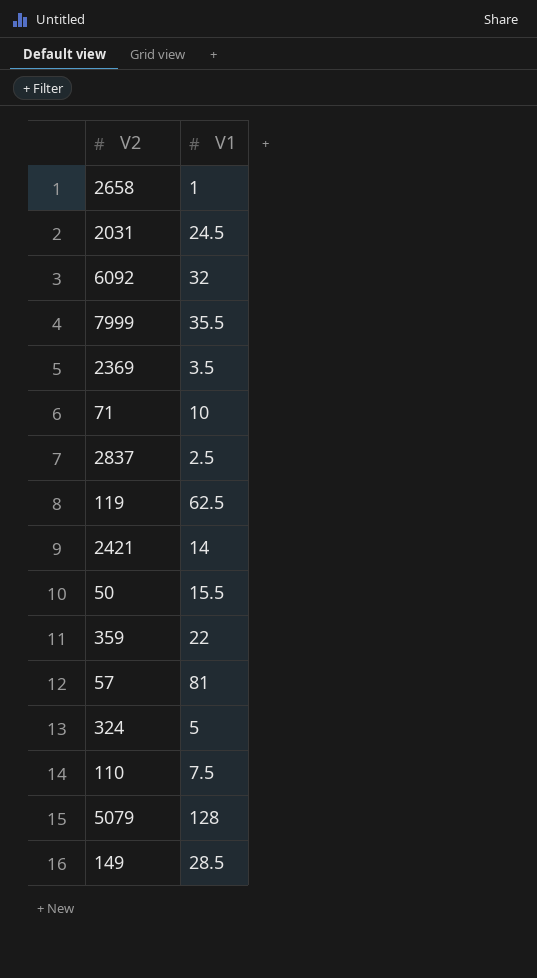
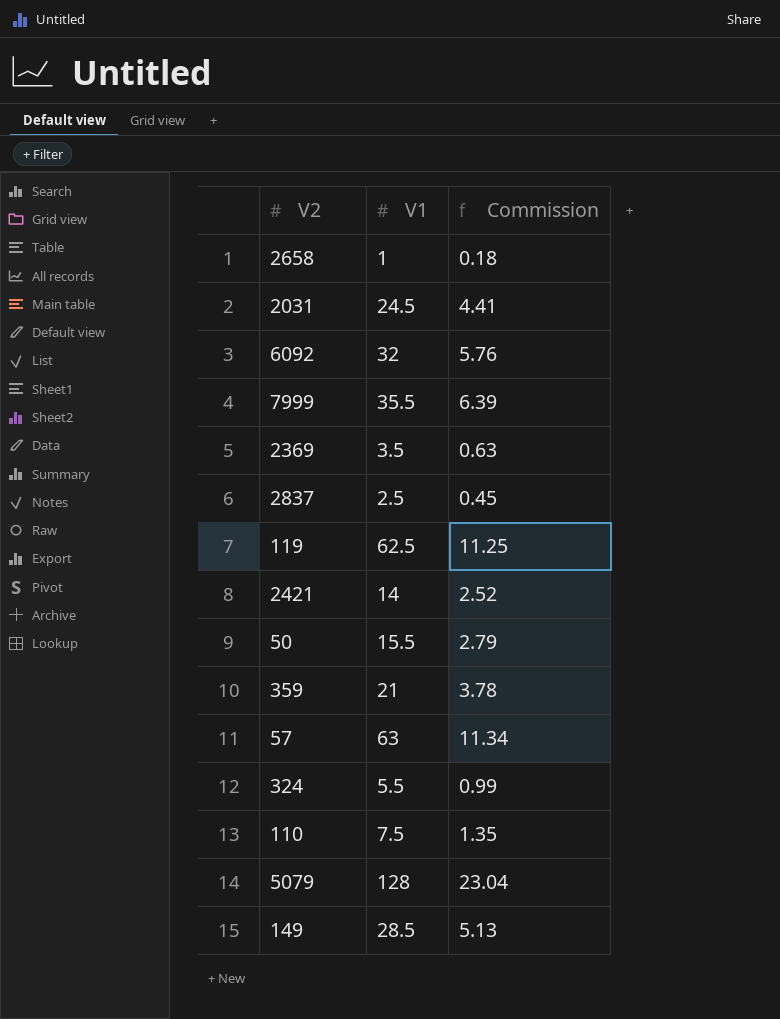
column Commission | formula: none -> [V1] * 0.18
row 71: 10 -> none
359 | V1: 22 -> 21
57 | V1: 81 -> 63
324 | V1: 5 -> 5.5

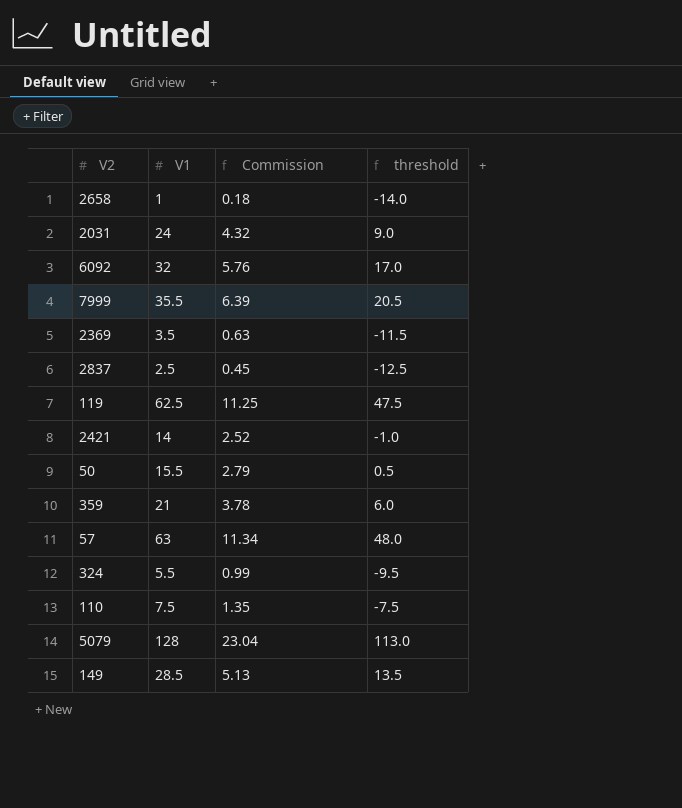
column threshold | formula: none -> [V1] - 15
2031 | V1: 24.5 -> 24
2031 | Commission: 4.41 -> 4.32

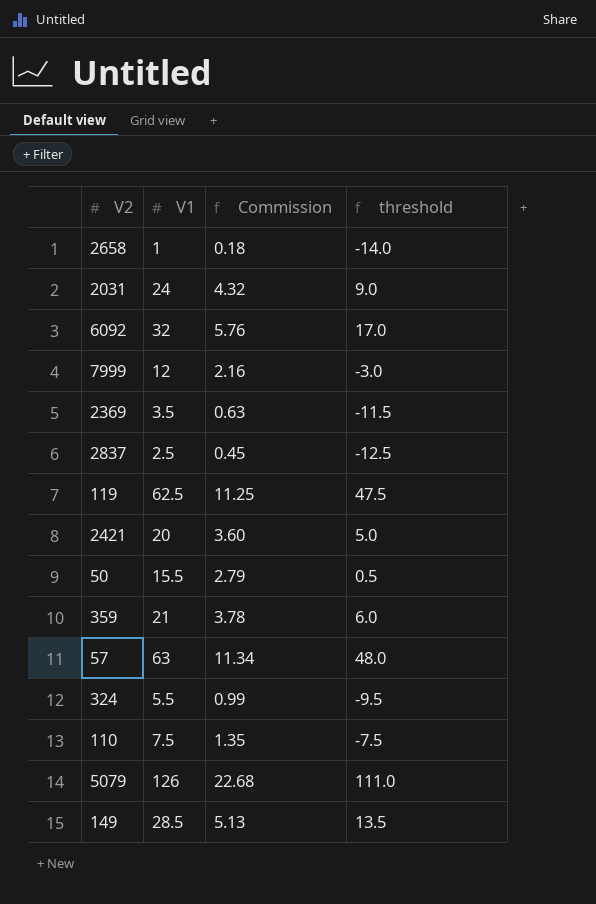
7999 | V1: 35.5 -> 12
7999 | Commission: 6.39 -> 2.16
7999 | threshold: 20.5 -> -3.0
2421 | V1: 14 -> 20
2421 | Commission: 2.52 -> 3.60
2421 | threshold: -1.0 -> 5.0
5079 | V1: 128 -> 126
5079 | Commission: 23.04 -> 22.68
5079 | threshold: 113.0 -> 111.0

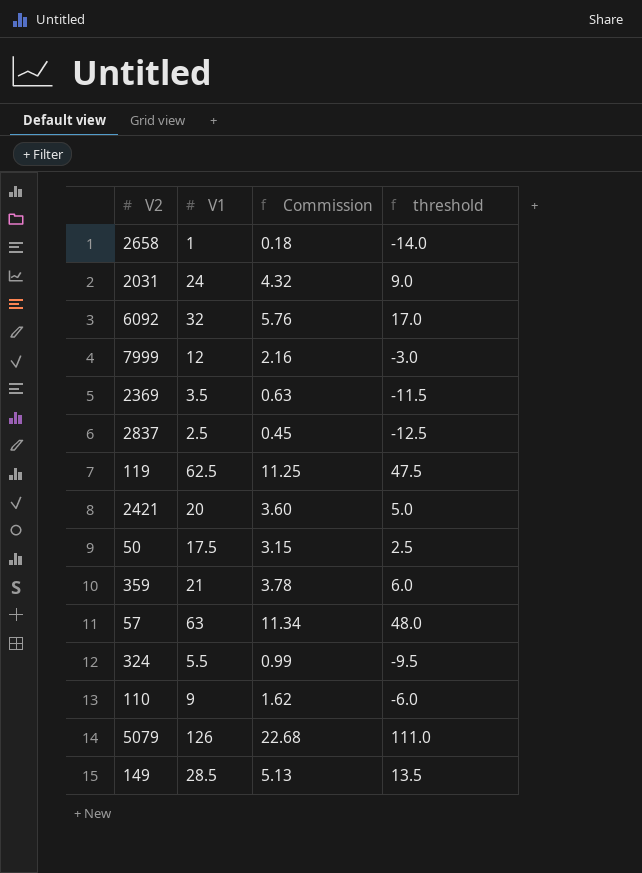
50 | V1: 15.5 -> 17.5
50 | Commission: 2.79 -> 3.15
50 | threshold: 0.5 -> 2.5
110 | V1: 7.5 -> 9
110 | Commission: 1.35 -> 1.62
110 | threshold: -7.5 -> -6.0

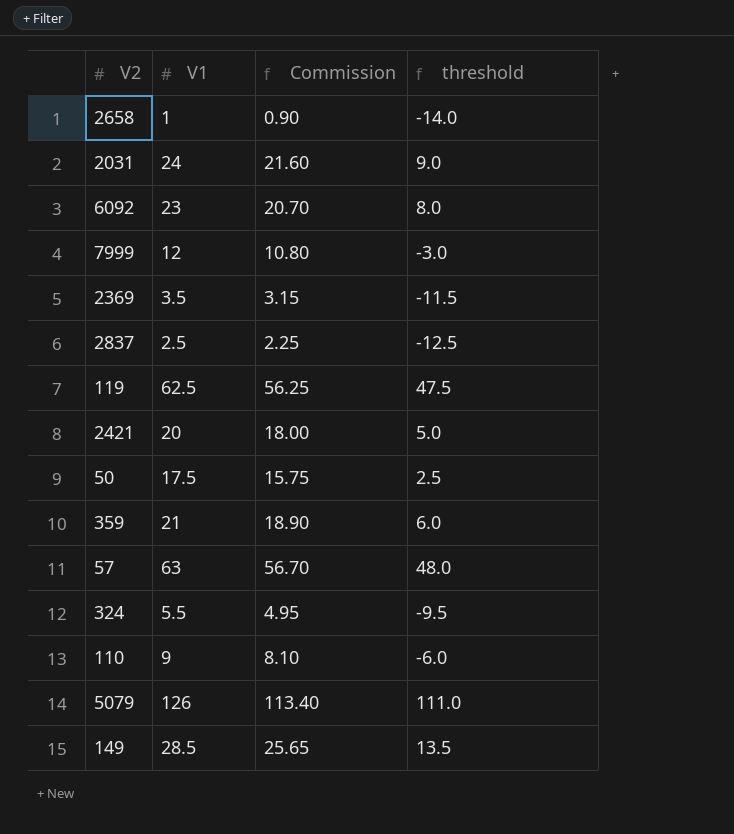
column Commission | formula: [V1] * 0.18 -> [V1] * 0.9
6092 | V1: 32 -> 23
6092 | threshold: 17.0 -> 8.0

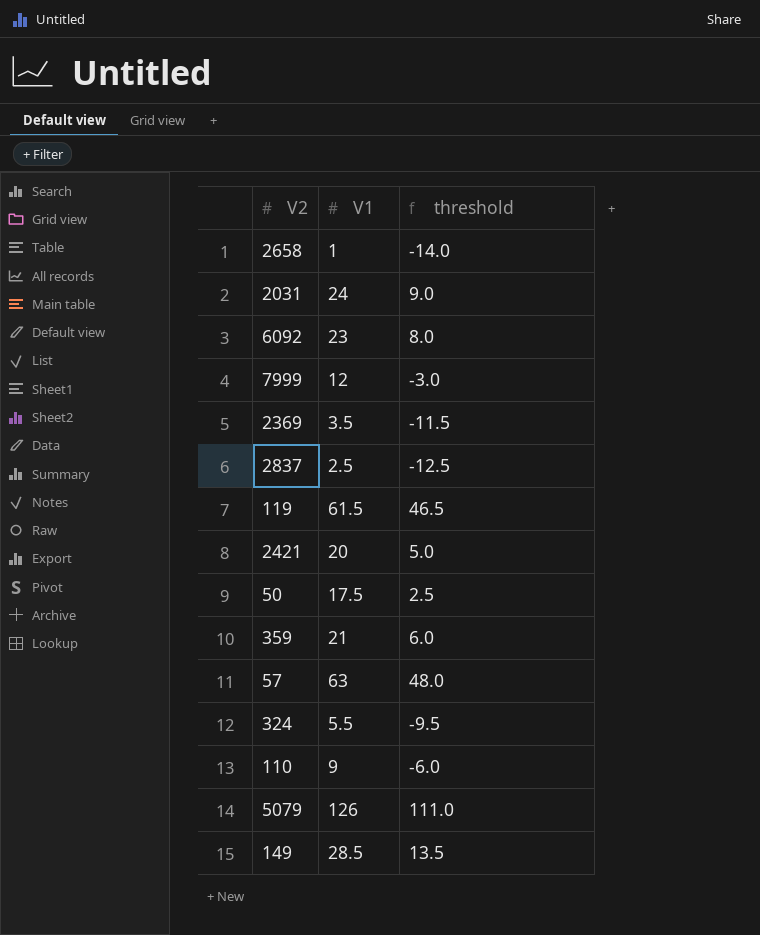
column Commission | formula: [V1] * 0.9 -> none
119 | V1: 62.5 -> 61.5
119 | threshold: 47.5 -> 46.5

